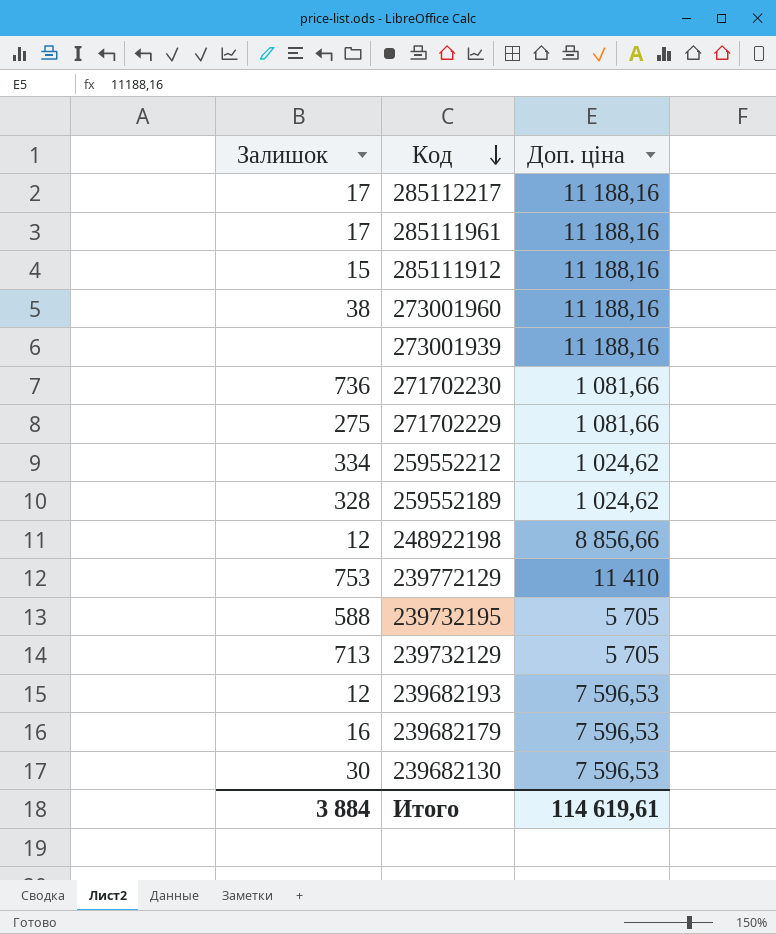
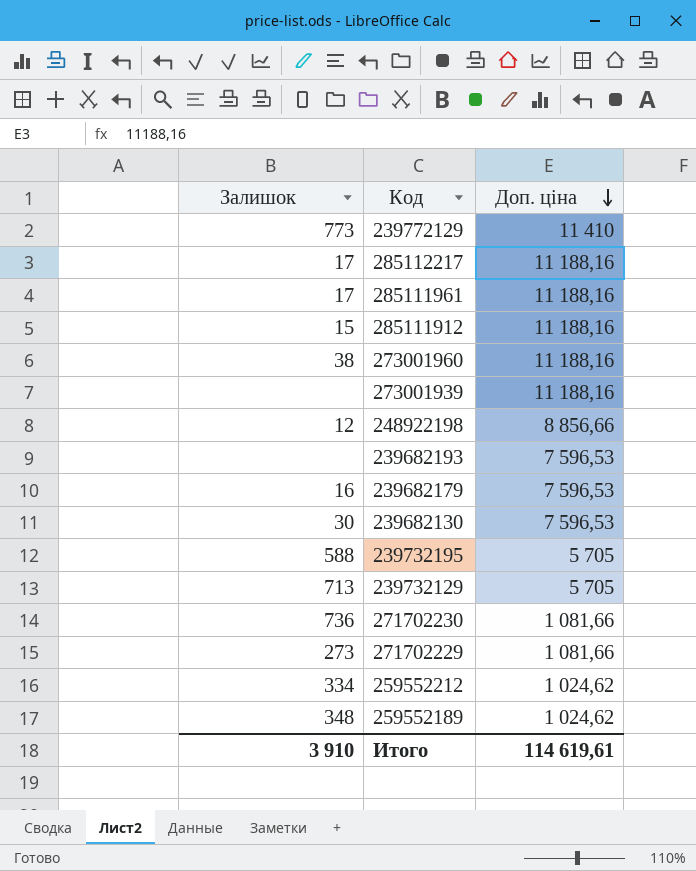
row order: Код descending -> Доп. ціна descending
239772129 | Залишок: 753 -> 773
239682193 | Залишок: 12 -> none
271702229 | Залишок: 275 -> 273
259552189 | Залишок: 328 -> 348
Итого | Залишок: 3 884 -> 3 910

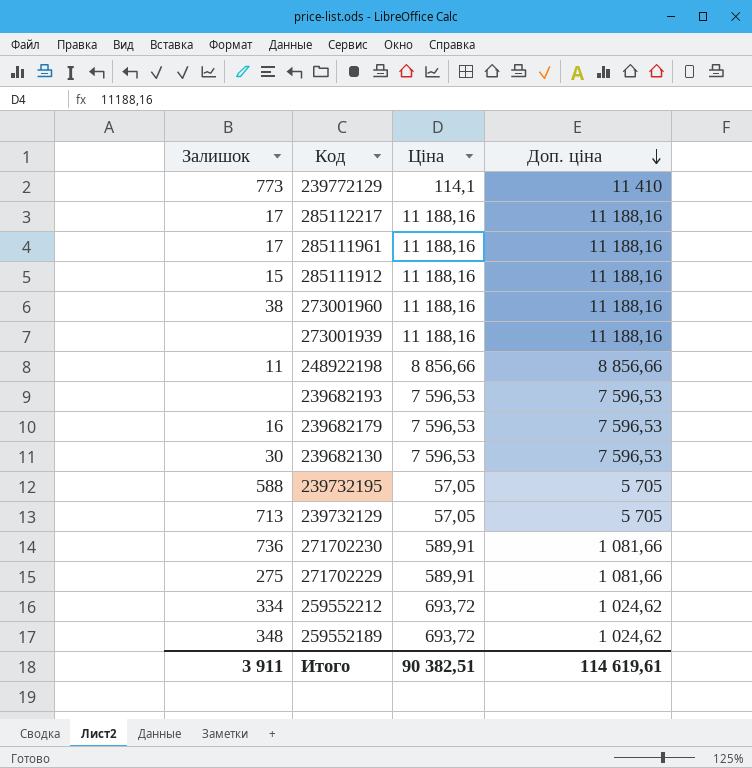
column Ціна | position: none -> 3
248922198 | Залишок: 12 -> 11
271702229 | Залишок: 273 -> 275
Итого | Залишок: 3 910 -> 3 911

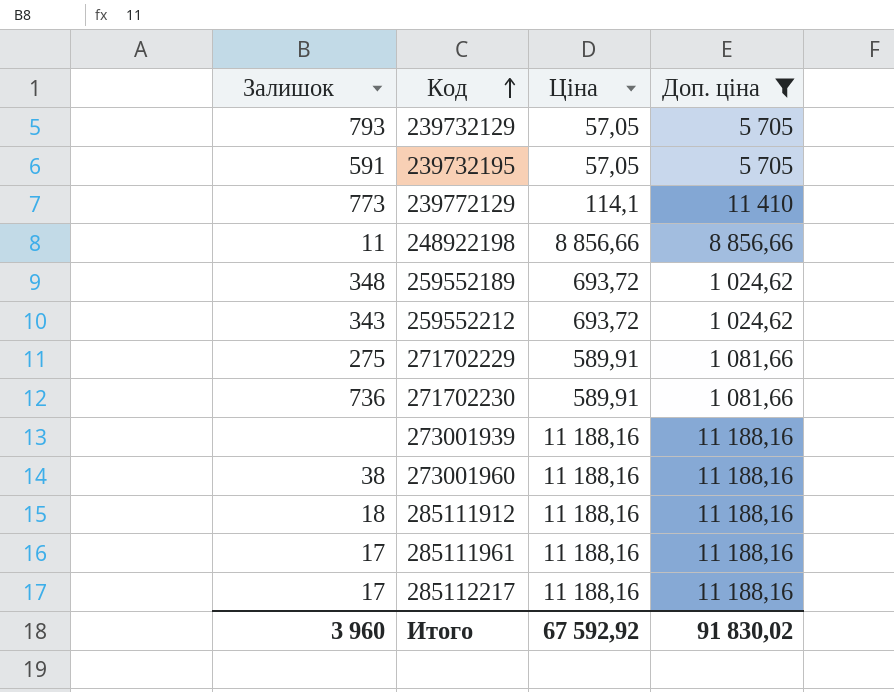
filter: none -> Доп. ціна != 7 596,53
row order: Доп. ціна descending -> Код ascending
239732129 | Залишок: 713 -> 793
239732195 | Залишок: 588 -> 591
259552212 | Залишок: 334 -> 343
285111912 | Залишок: 15 -> 18
Итого | Залишок: 3 911 -> 3 960
Итого | Ціна: 90 382,51 -> 67 592,92
Итого | Доп. ціна: 114 619,61 -> 91 830,02

